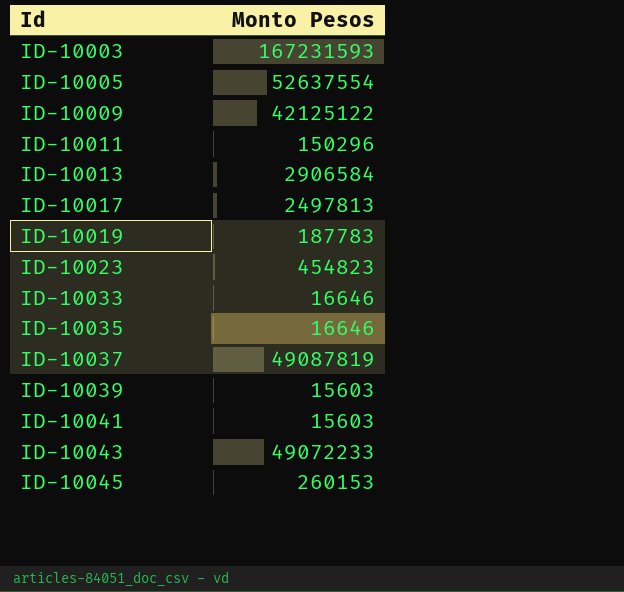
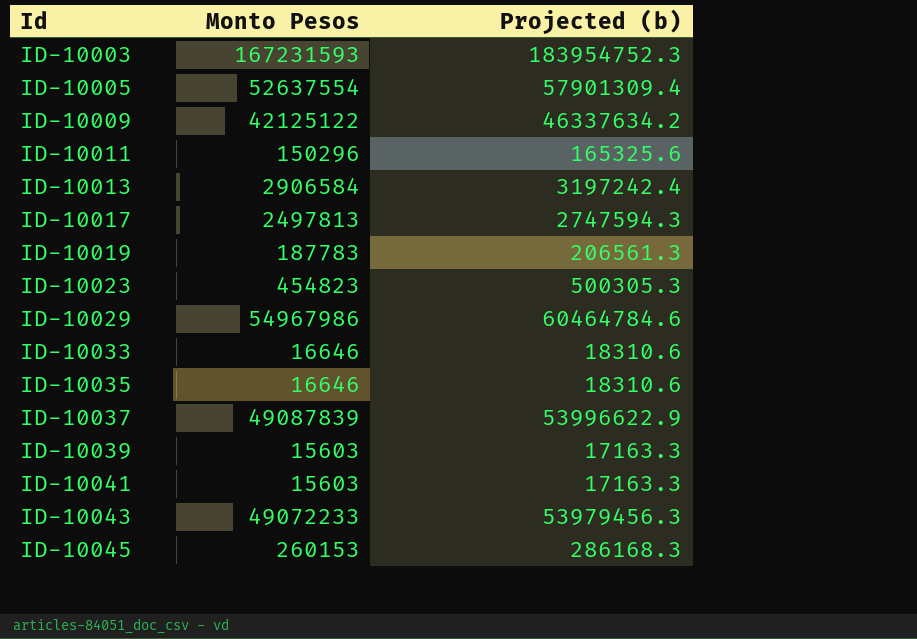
column Projected (b) | formula: none -> [Monto Pesos] * 1.1
row ID-10029: none -> 54967986 | 60464784.6
ID-10037 | Monto Pesos: 49087819 -> 49087839

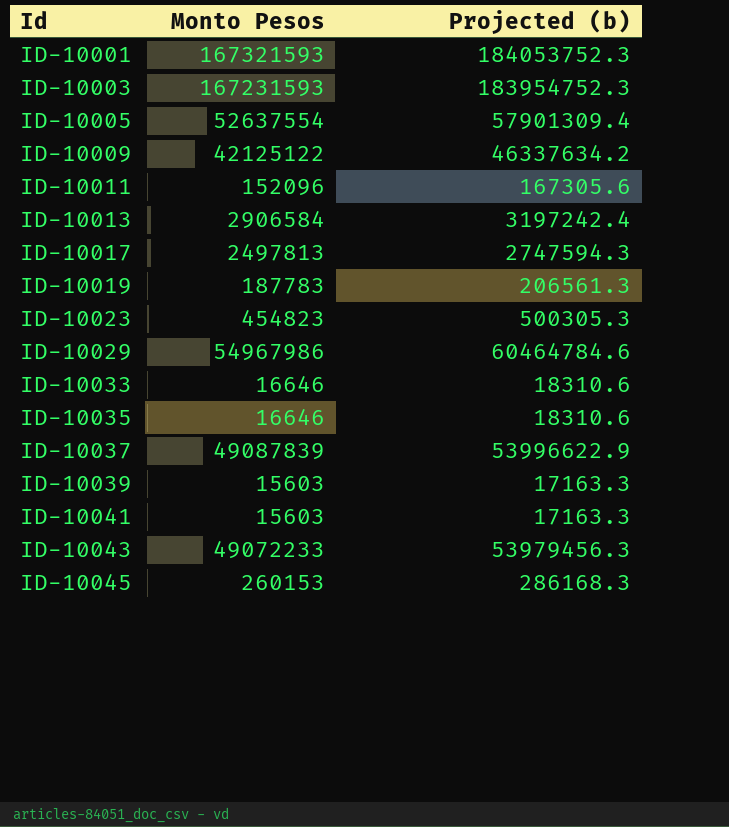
row ID-10001: none -> 167321593 | 184053752.3
ID-10011 | Monto Pesos: 150296 -> 152096
ID-10011 | Projected (b): 165325.6 -> 167305.6

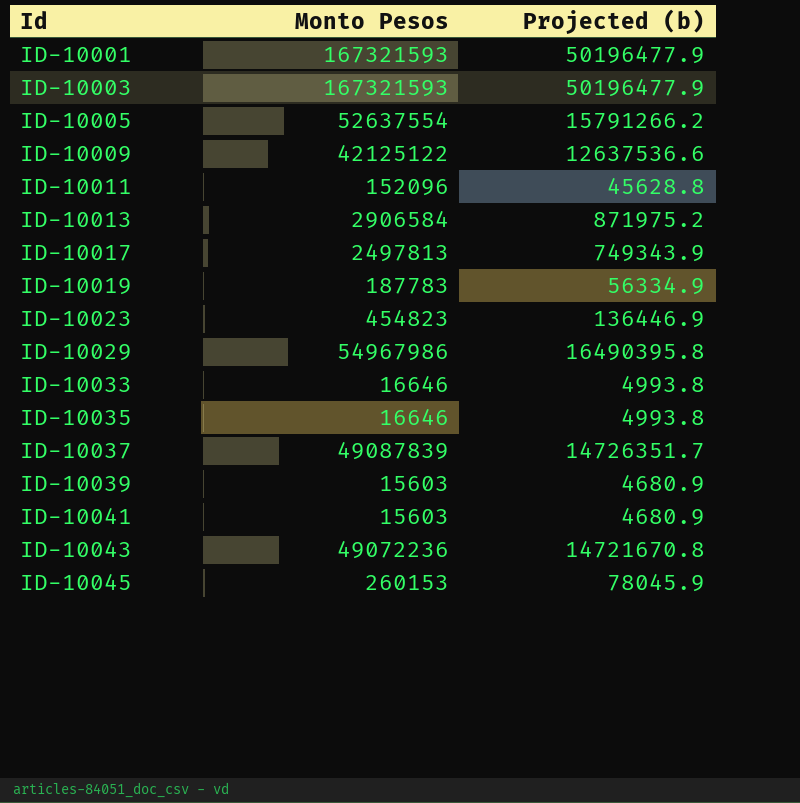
column Projected (b) | formula: [Monto Pesos] * 1.1 -> [Monto Pesos] * 0.3
ID-10003 | Monto Pesos: 167231593 -> 167321593
ID-10043 | Monto Pesos: 49072233 -> 49072236

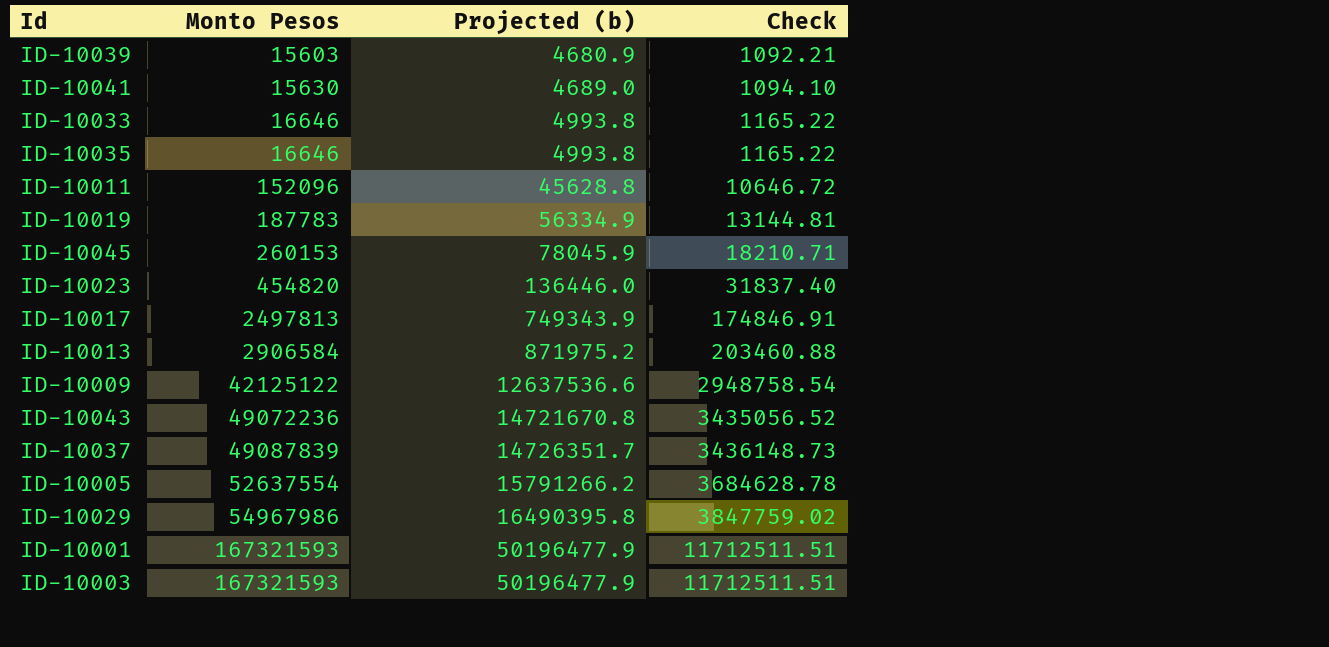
row order: Id ascending -> Monto Pesos ascending
column Check | formula: none -> [Monto Pesos] * 0.07
ID-10041 | Monto Pesos: 15603 -> 15630
ID-10041 | Projected (b): 4680.9 -> 4689.0
ID-10023 | Monto Pesos: 454823 -> 454820
ID-10023 | Projected (b): 136446.9 -> 136446.0

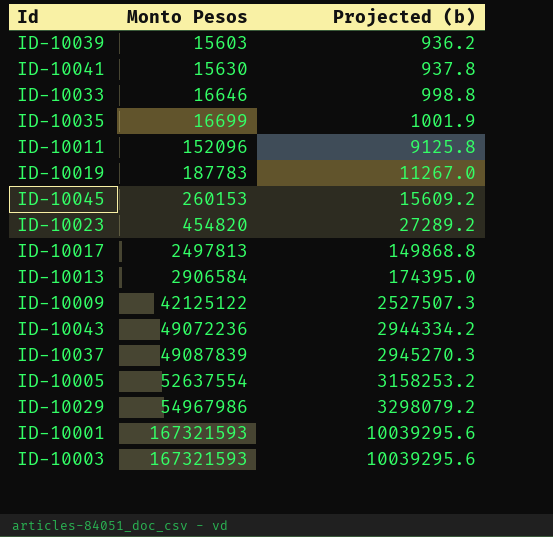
column Check | formula: [Monto Pesos] * 0.07 -> none
column Projected (b) | formula: [Monto Pesos] * 0.3 -> [Monto Pesos] * 0.06
ID-10035 | Monto Pesos: 16646 -> 16699

